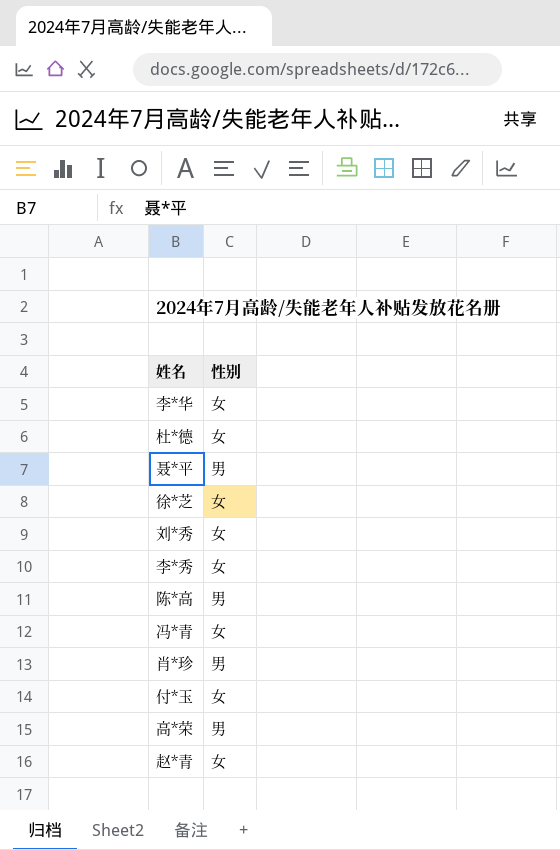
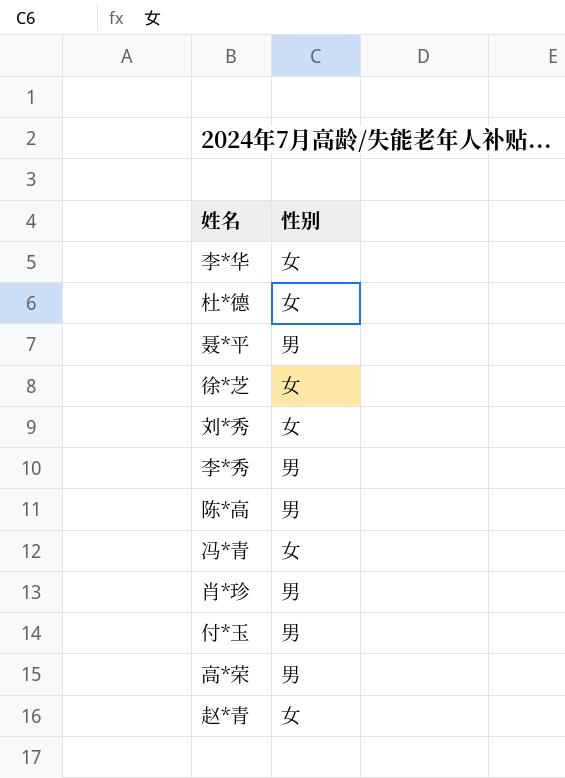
李*秀 | 性别: 女 -> 男
付*玉 | 性别: 女 -> 男

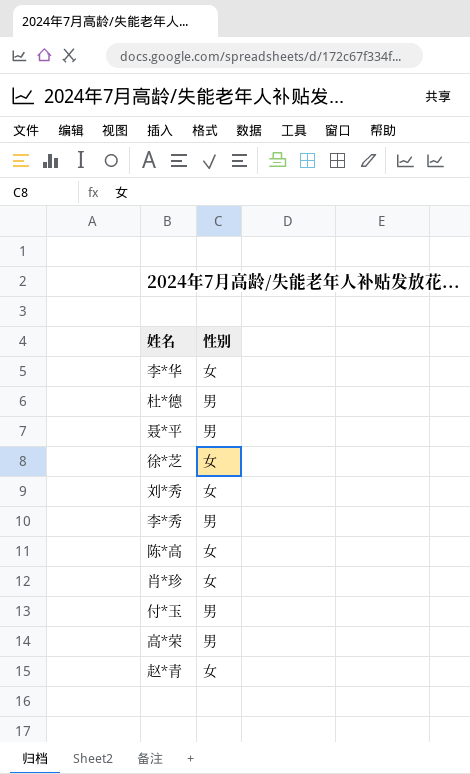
row 冯*青: 女 -> none
杜*德 | 性别: 女 -> 男
陈*高 | 性别: 男 -> 女
肖*珍 | 性别: 男 -> 女

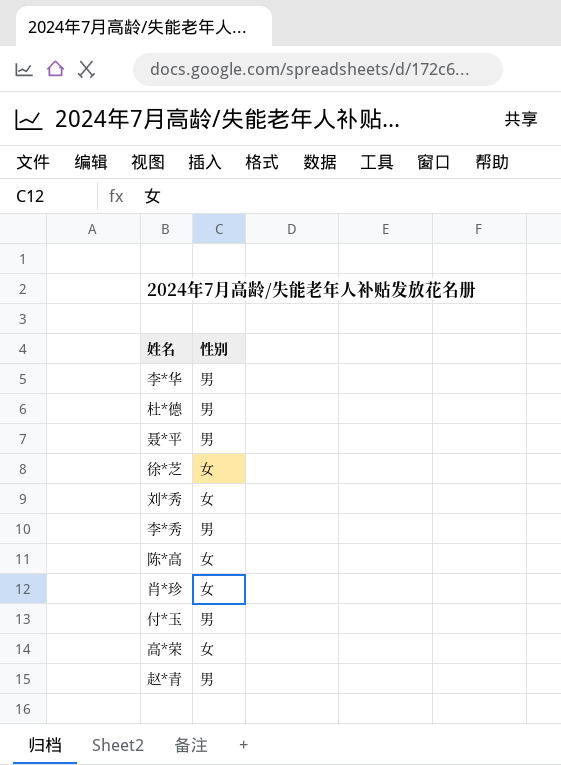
李*华 | 性别: 女 -> 男
高*荣 | 性别: 男 -> 女
赵*青 | 性别: 女 -> 男

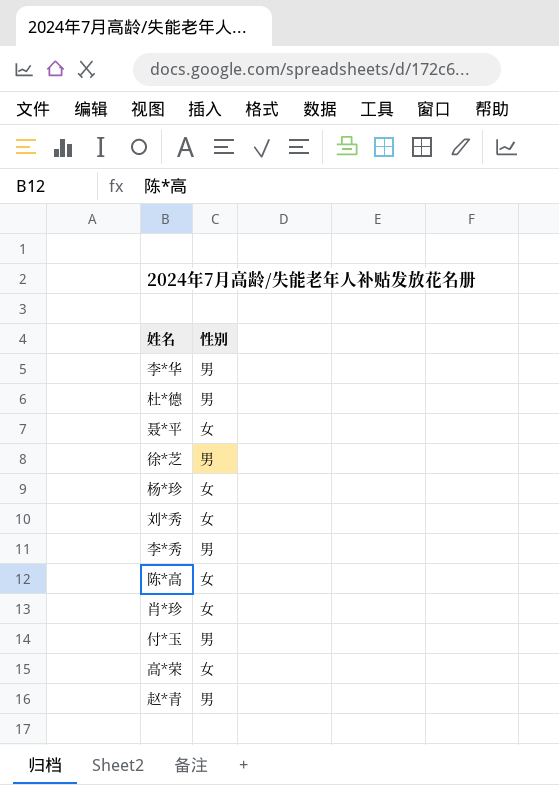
聂*平 | 性别: 男 -> 女
徐*芝 | 性别: 女 -> 男
row 杨*珍: none -> 女

